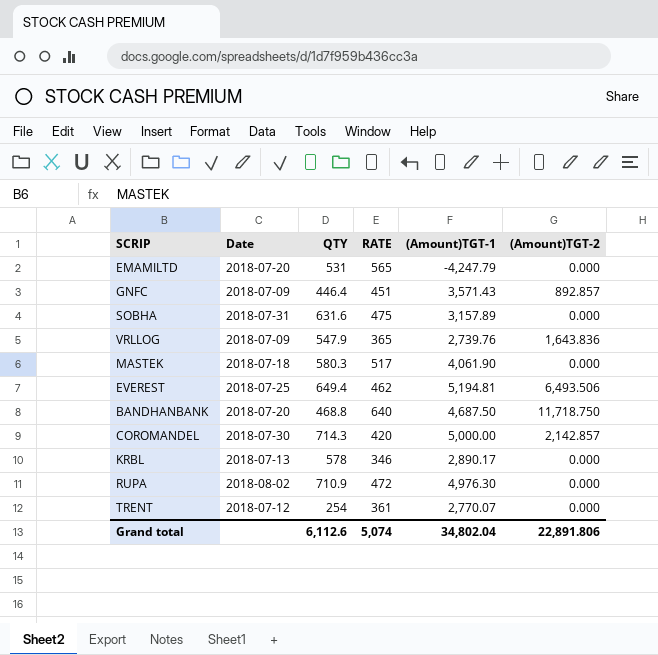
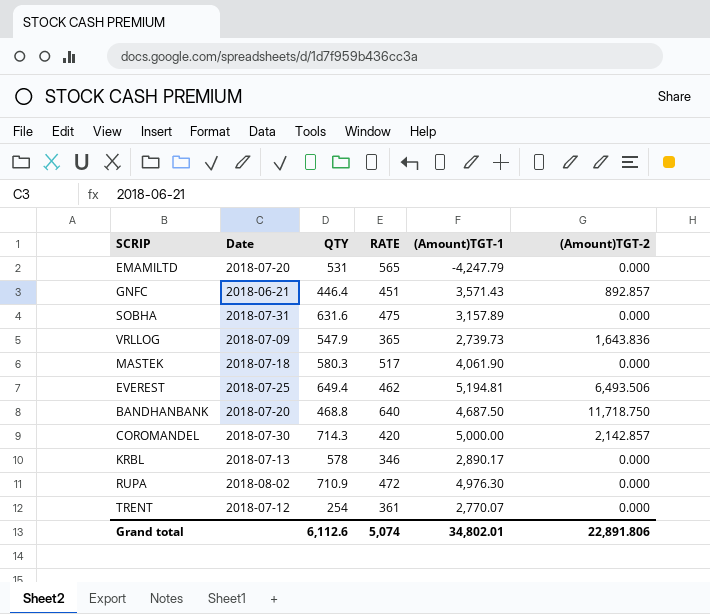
GNFC | Date: 2018-07-09 -> 2018-06-21
VRLLOG | (Amount)TGT-1: 2,739.76 -> 2,739.73
Grand total | (Amount)TGT-1: 34,802.04 -> 34,802.01

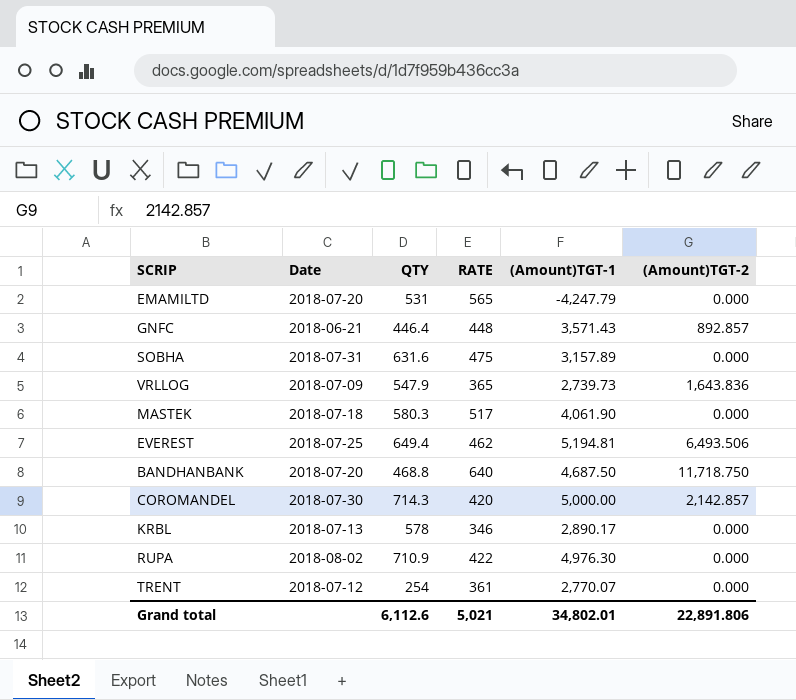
GNFC | RATE: 451 -> 448
RUPA | RATE: 472 -> 422
Grand total | RATE: 5,074 -> 5,021

